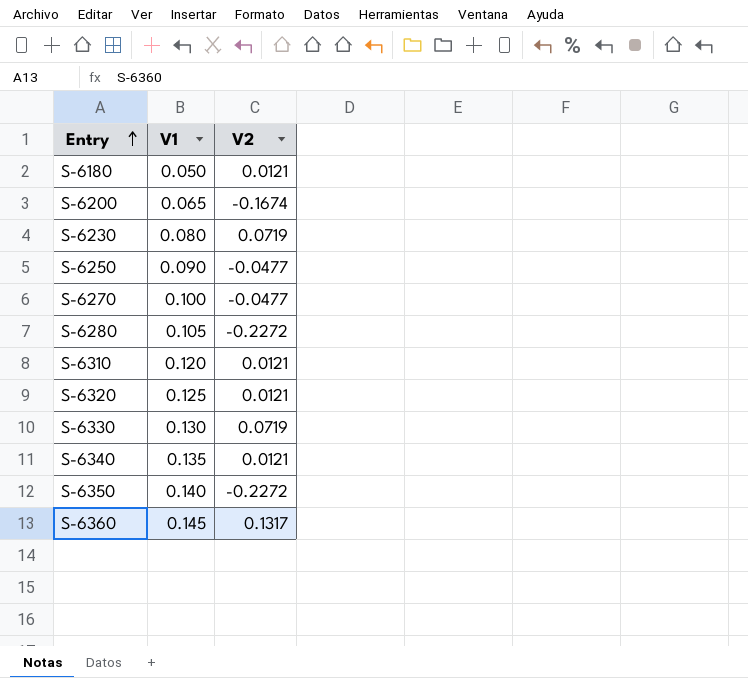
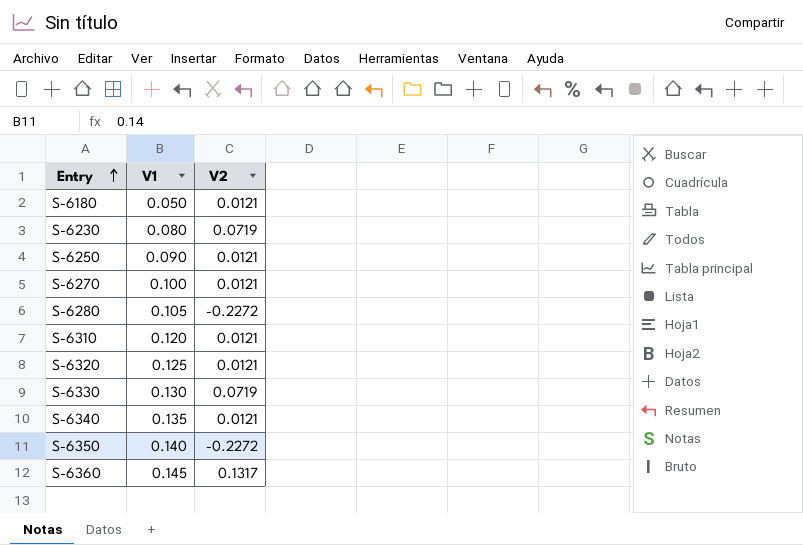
row S-6200: 0.065 | -0.1674 -> none
S-6250 | V2: -0.0477 -> 0.0121
S-6270 | V2: -0.0477 -> 0.0121

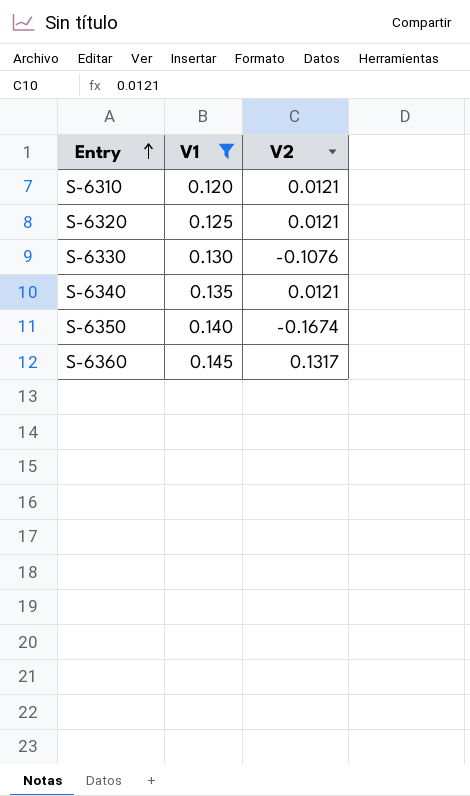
filter: none -> V1 >= 0.120
S-6330 | V2: 0.0719 -> -0.1076
S-6350 | V2: -0.2272 -> -0.1674

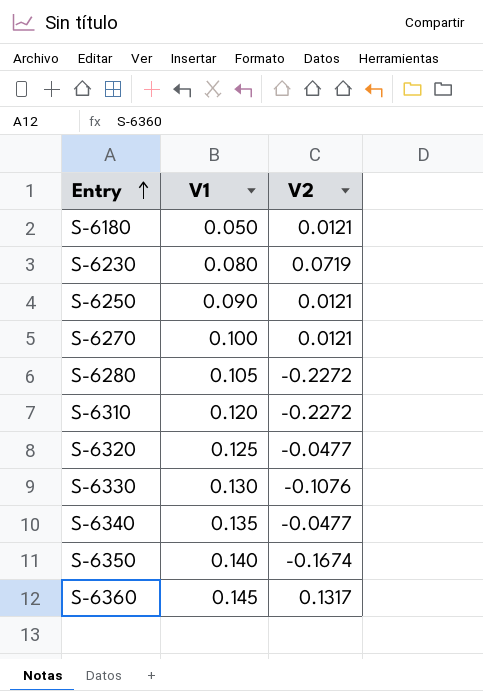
filter: V1 >= 0.120 -> none
S-6310 | V2: 0.0121 -> -0.2272
S-6320 | V2: 0.0121 -> -0.0477
S-6340 | V2: 0.0121 -> -0.0477

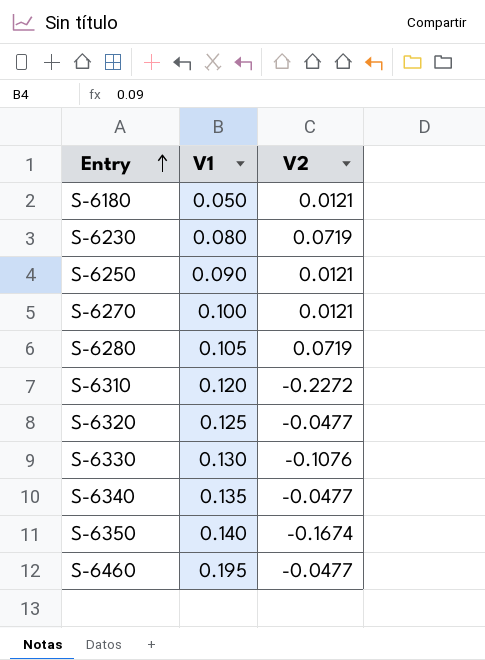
row S-6360: 0.145 | 0.1317 -> none
S-6280 | V2: -0.2272 -> 0.0719
row S-6460: none -> 0.195 | -0.0477

